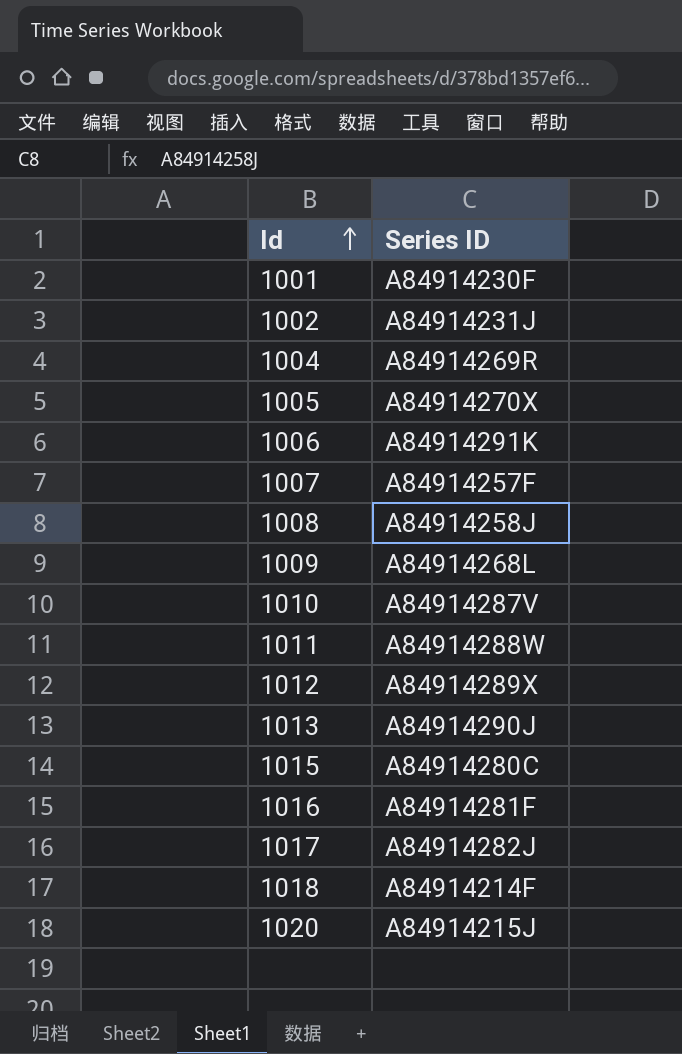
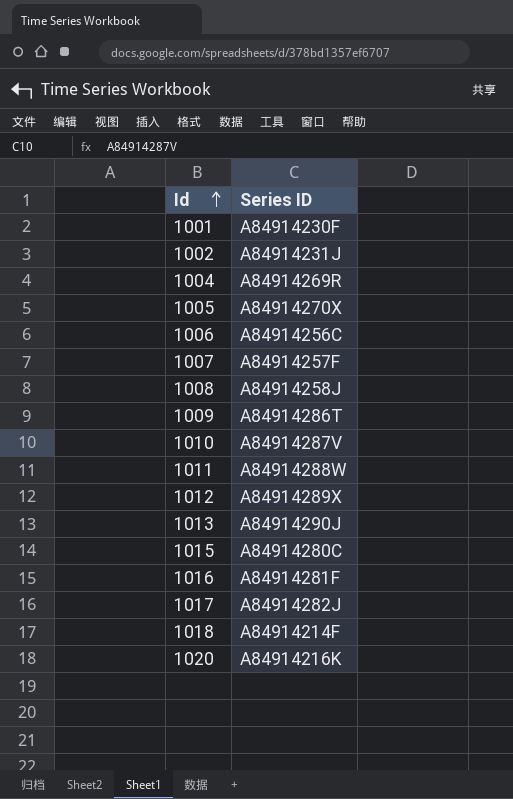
1006 | Series ID: A84914291K -> A84914256C
1009 | Series ID: A84914268L -> A84914286T
1020 | Series ID: A84914215J -> A84914216K

